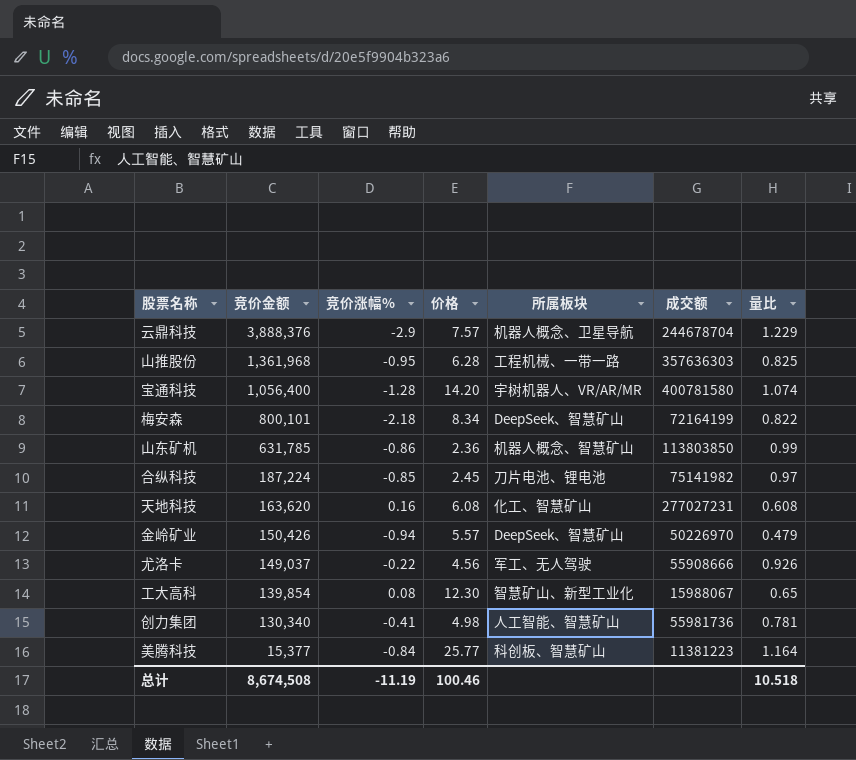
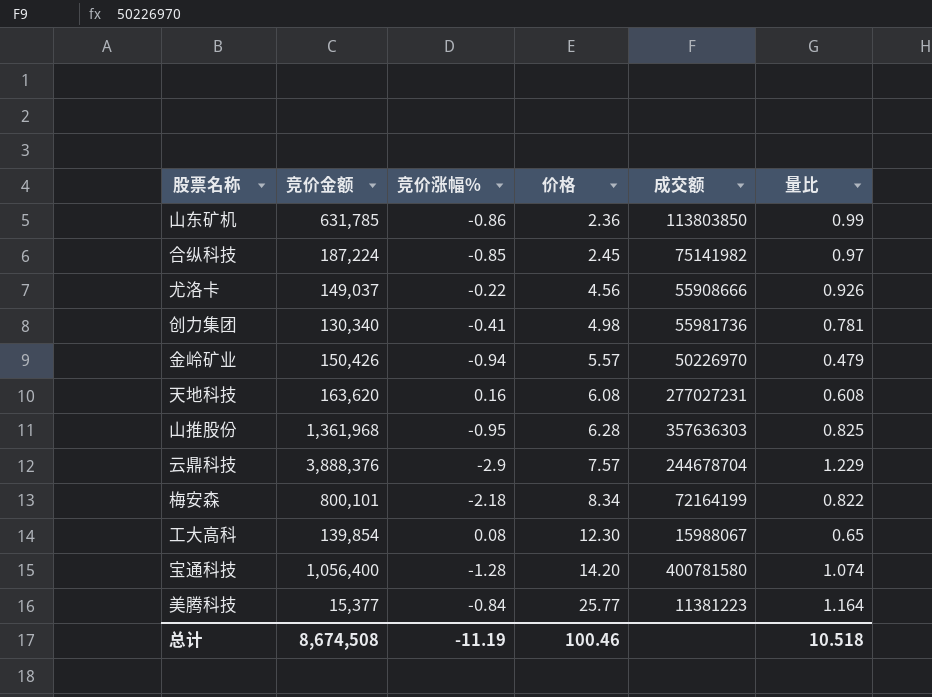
row order: 竞价金额 descending -> 价格 ascending
column 所属板块 | position: 5 -> none

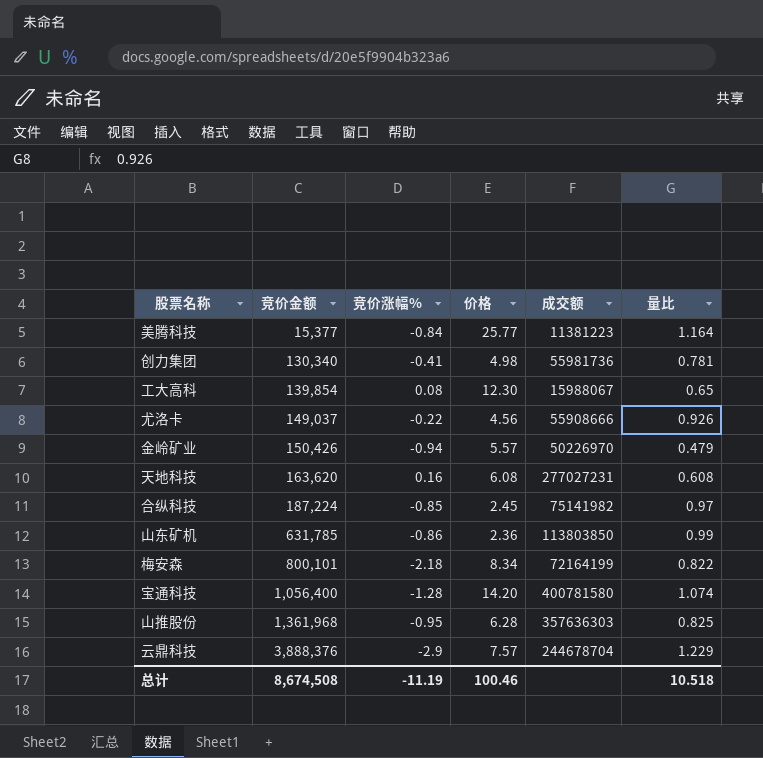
row order: 价格 ascending -> 竞价金额 ascending

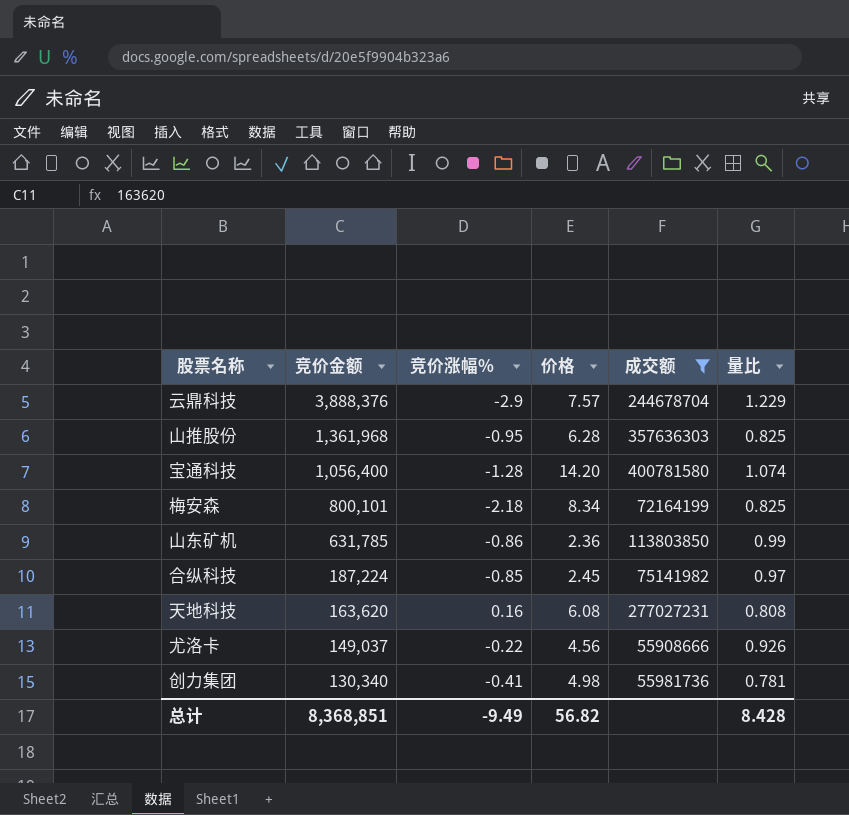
filter: none -> 成交额 >= 55908666
row order: 竞价金额 ascending -> 竞价金额 descending
梅安森 | 量比: 0.822 -> 0.825
天地科技 | 量比: 0.608 -> 0.808
总计 | 竞价金额: 8,674,508 -> 8,368,851
总计 | 竞价涨幅%: -11.19 -> -9.49
总计 | 价格: 100.46 -> 56.82
总计 | 量比: 10.518 -> 8.428

